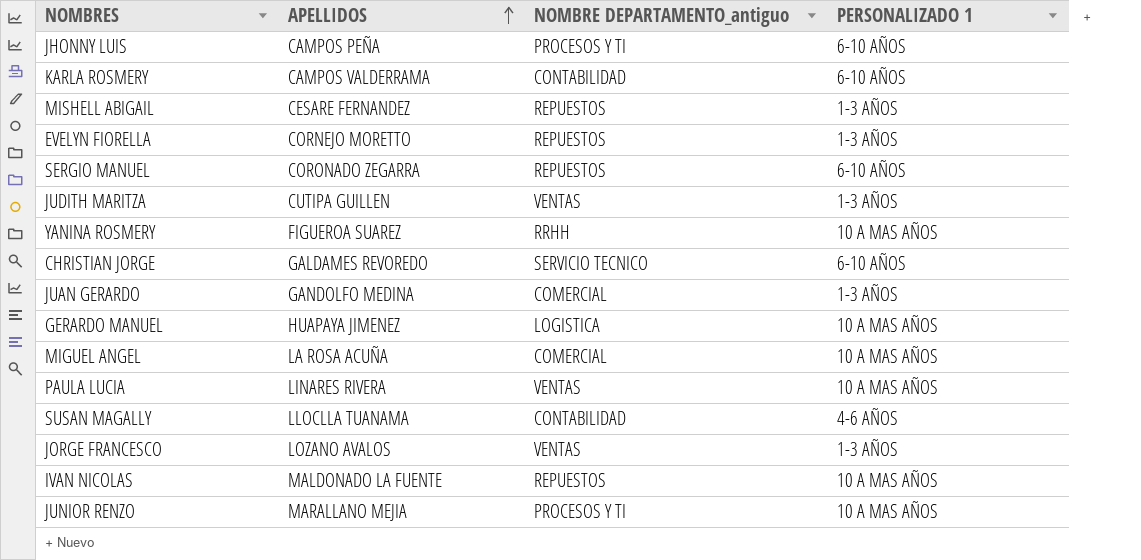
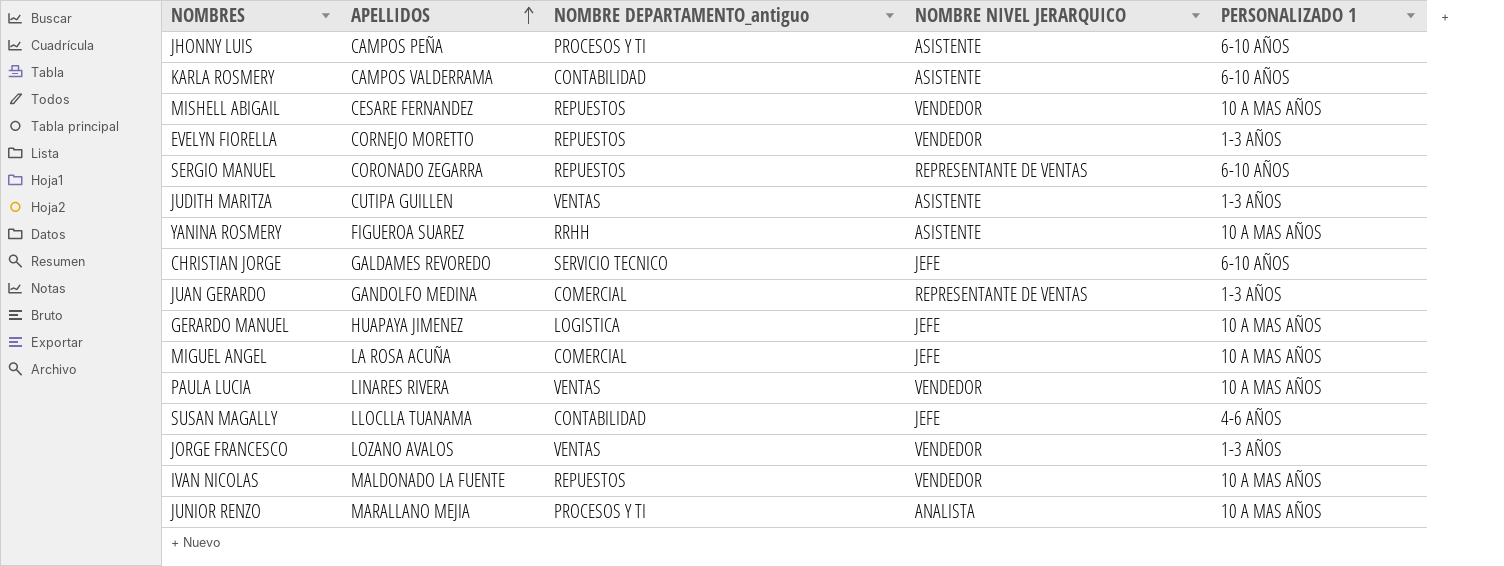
column NOMBRE NIVEL JERARQUICO | position: none -> 4
MISHELL ABIGAIL | PERSONALIZADO 1: 1-3 AÑOS -> 10 A MAS AÑOS

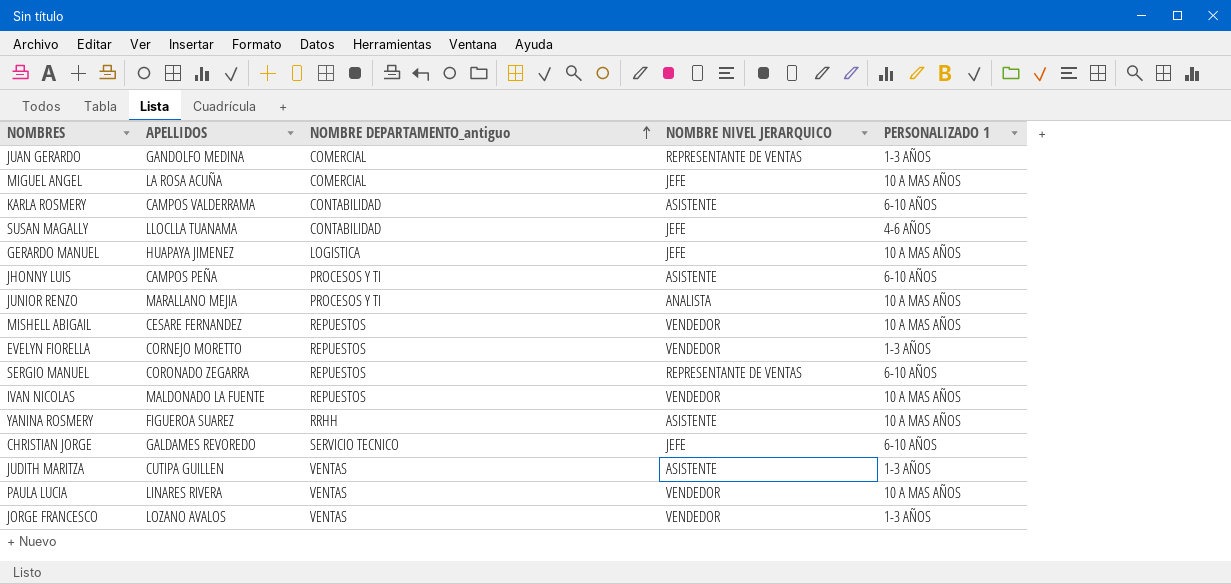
row order: APELLIDOS ascending -> NOMBRE DEPARTAMENTO_antiguo ascending

